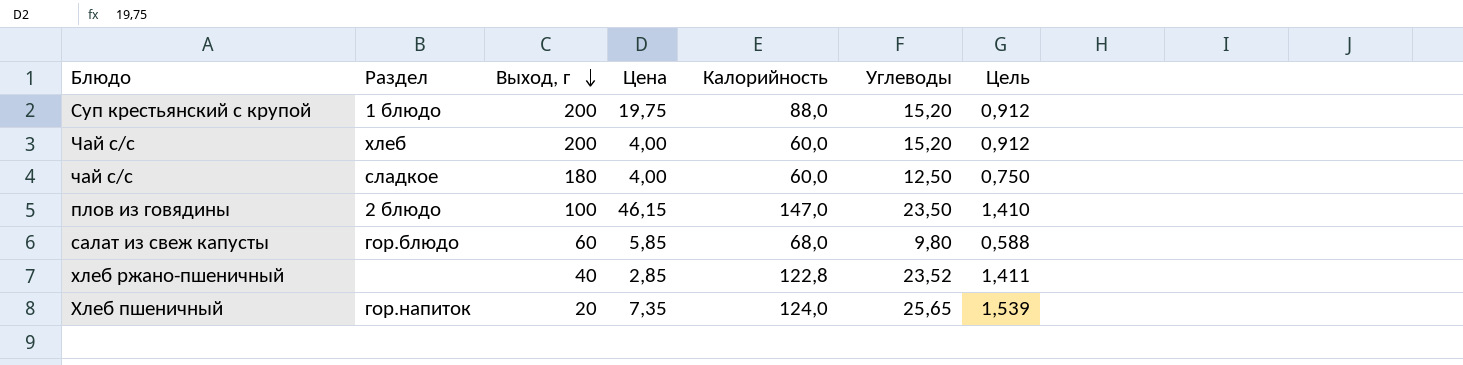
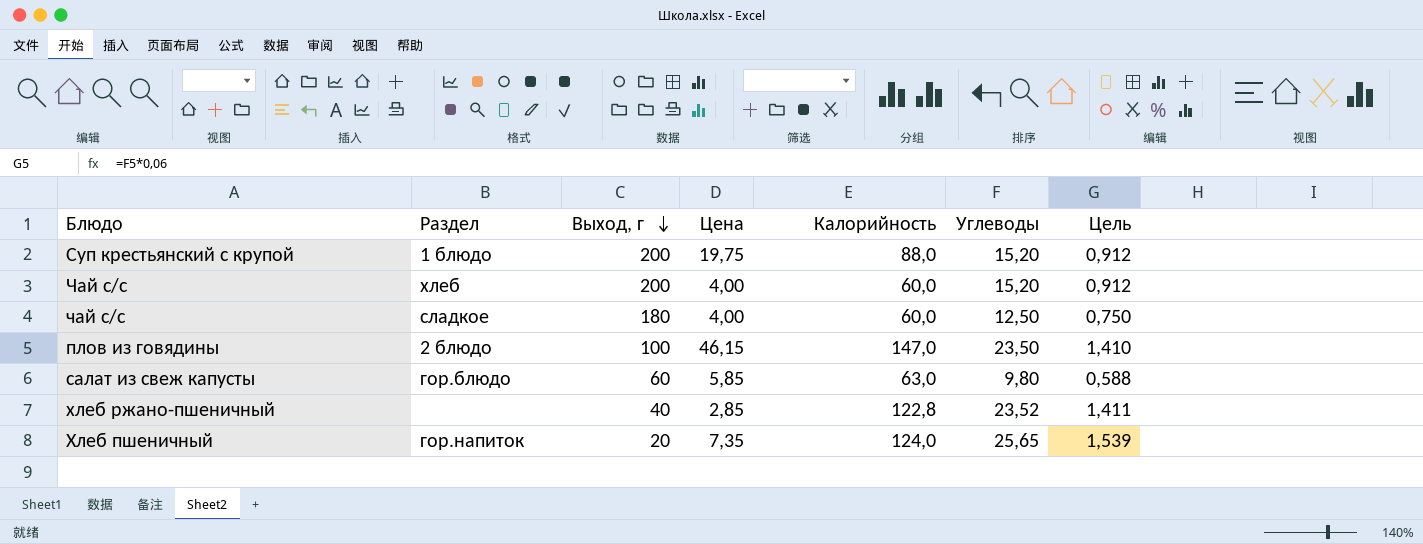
салат из свеж капусты | Калорийность: 68,0 -> 63,0

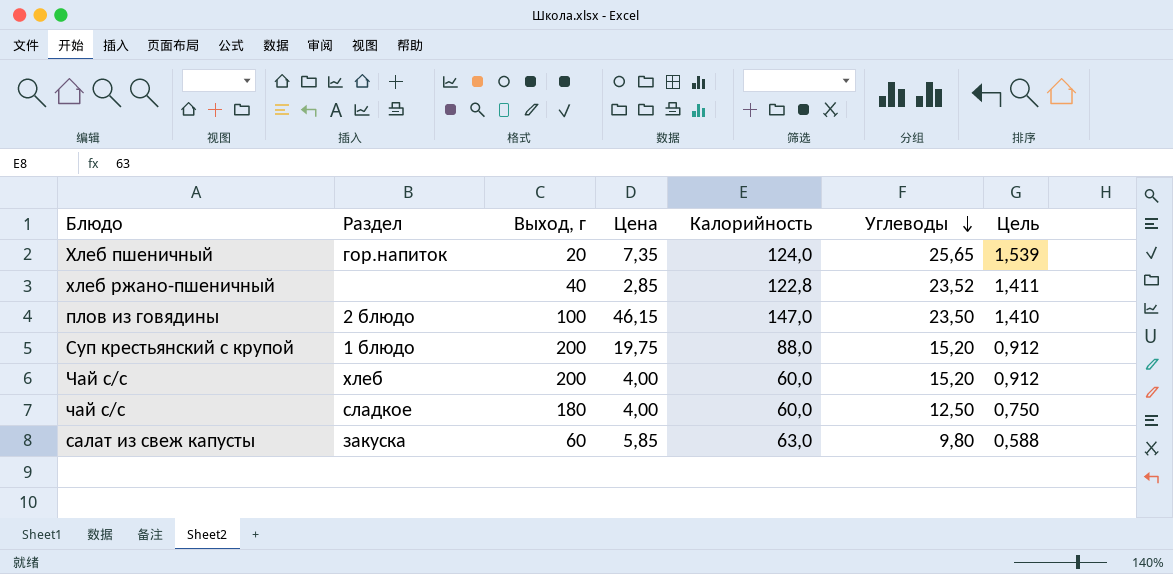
row order: Выход, г descending -> Углеводы descending
салат из свеж капусты | Раздел: гор.блюдо -> закуска

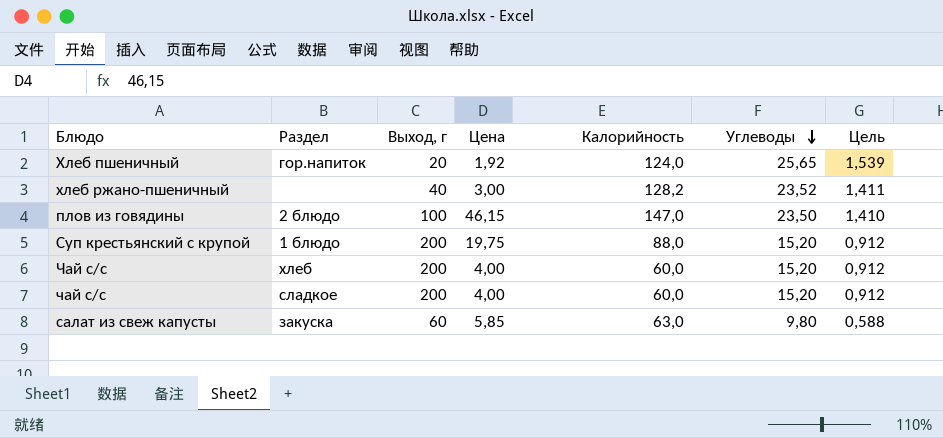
Хлеб пшеничный | Цена: 7,35 -> 1,92
хлеб ржано-пшеничный | Цена: 2,85 -> 3,00
хлеб ржано-пшеничный | Калорийность: 122,8 -> 128,2
чай с/с | Выход, г: 180 -> 200
чай с/с | Углеводы: 12,50 -> 15,20
чай с/с | Цель: 0,750 -> 0,912

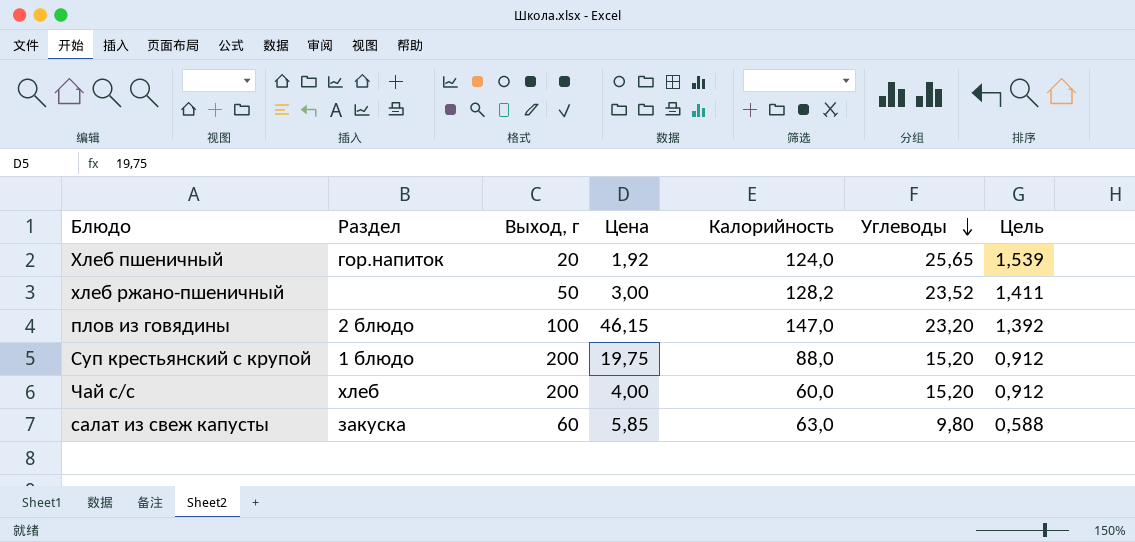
row чай с/с: сладкое | 200 | 4,00 | 60,0 | 15,20 | 0,912 -> none
хлеб ржано-пшеничный | Выход, г: 40 -> 50
плов из говядины | Углеводы: 23,50 -> 23,20
плов из говядины | Цель: 1,410 -> 1,392

